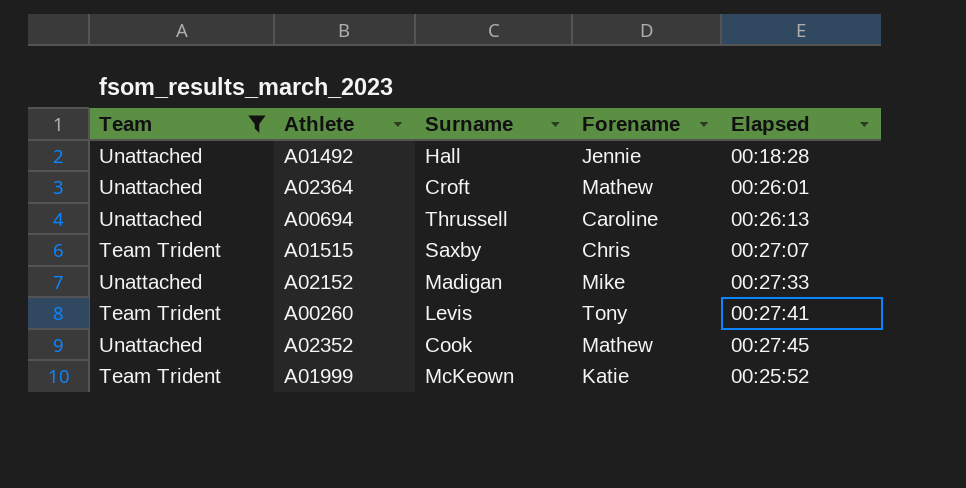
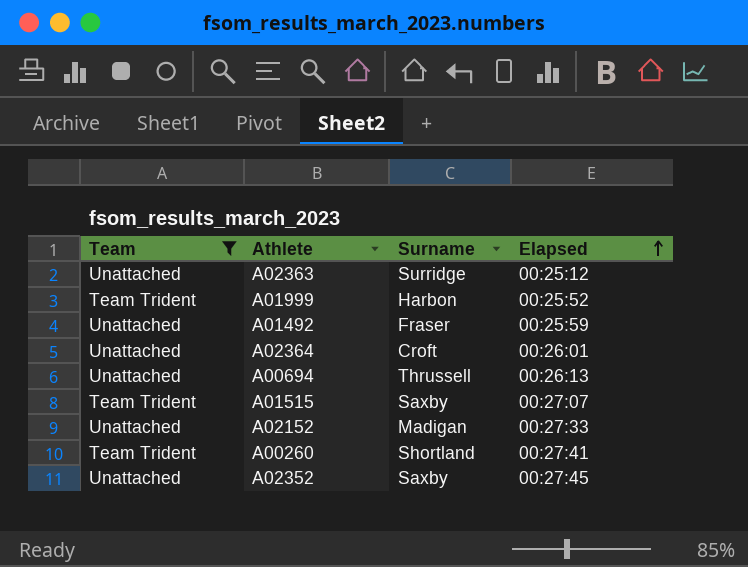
row order: none -> Elapsed ascending
column Forename | position: 4 -> none
row A02363: none -> Unattached | Surridge | 00:25:12
A01999 | Surname: McKeown -> Harbon
A01492 | Surname: Hall -> Fraser
A01492 | Elapsed: 00:18:28 -> 00:25:59
A00260 | Surname: Levis -> Shortland
A02352 | Surname: Cook -> Saxby

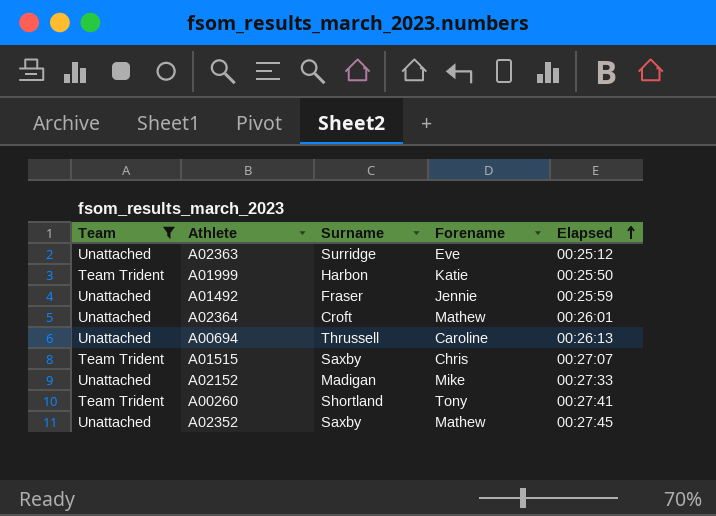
column Forename | position: none -> 4
A01999 | Elapsed: 00:25:52 -> 00:25:50

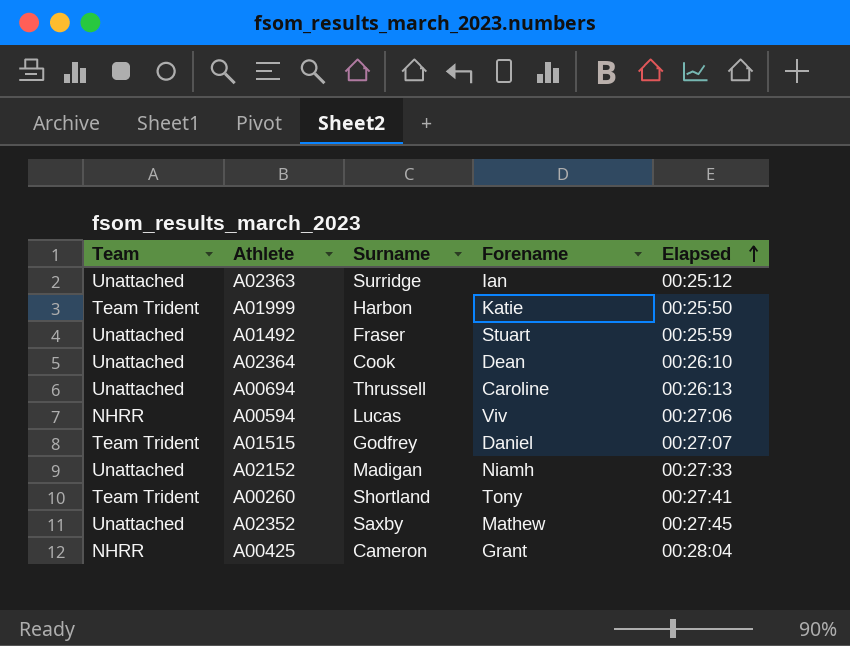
filter: Team != NHRR -> none
A02363 | Forename: Eve -> Ian
A01492 | Forename: Jennie -> Stuart
A02364 | Surname: Croft -> Cook
A02364 | Forename: Mathew -> Dean
A02364 | Elapsed: 00:26:01 -> 00:26:10
A01515 | Surname: Saxby -> Godfrey
A01515 | Forename: Chris -> Daniel
A02152 | Forename: Mike -> Niamh

